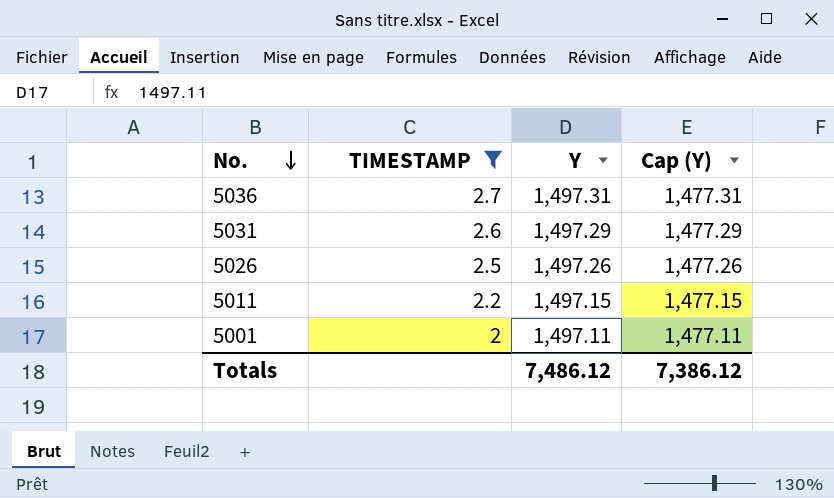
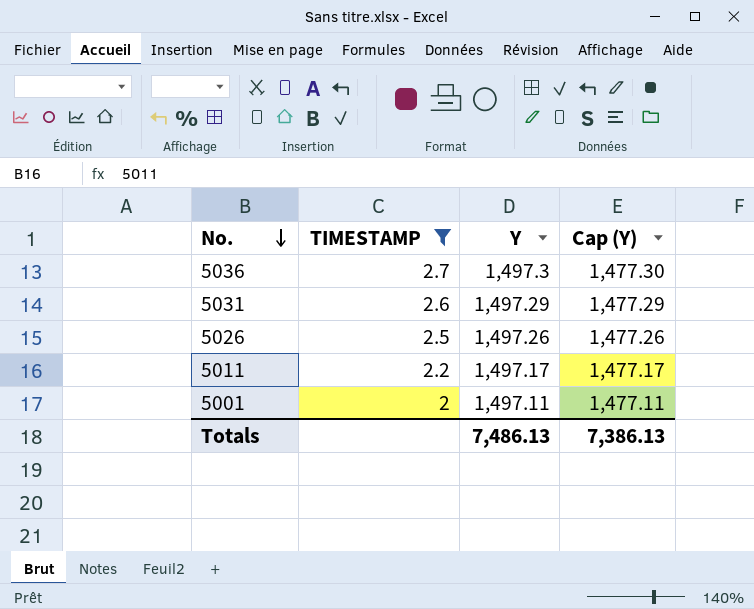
5036 | Y: 1,497.31 -> 1,497.3
5036 | Cap (Y): 1,477.31 -> 1,477.30
5011 | Y: 1,497.15 -> 1,497.17
5011 | Cap (Y): 1,477.15 -> 1,477.17
Totals | Y: 7,486.12 -> 7,486.13
Totals | Cap (Y): 7,386.12 -> 7,386.13

